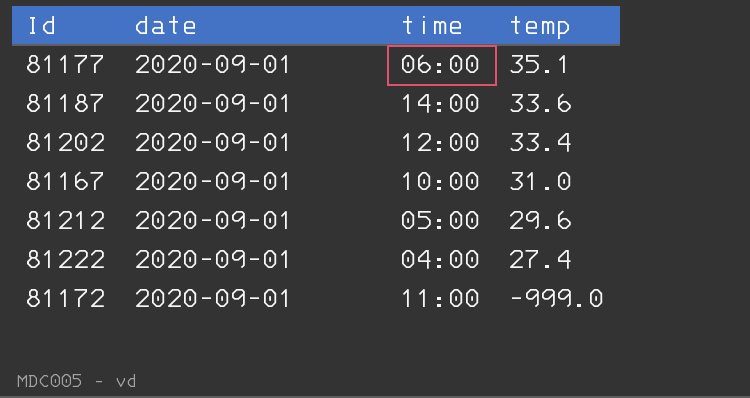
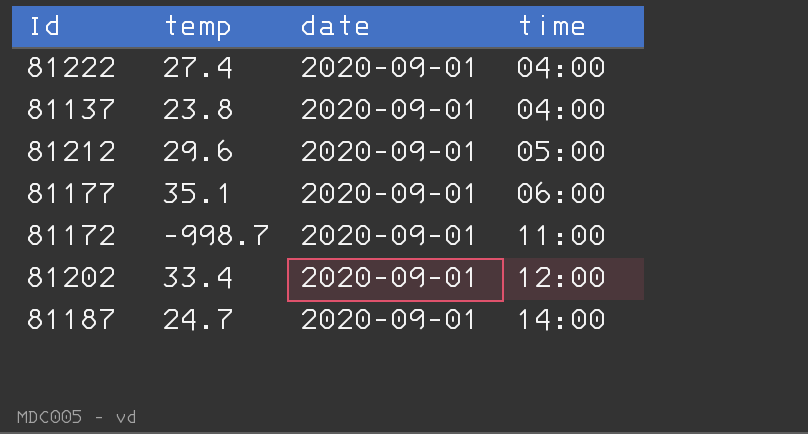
row order: temp descending -> time ascending
column temp | position: 4 -> 2
row 81167: 2020-09-01 | 10:00 | 31.0 -> none
row 81137: none -> 23.8 | 2020-09-01 | 04:00
81172 | temp: -999.0 -> -998.7
81187 | temp: 33.6 -> 24.7

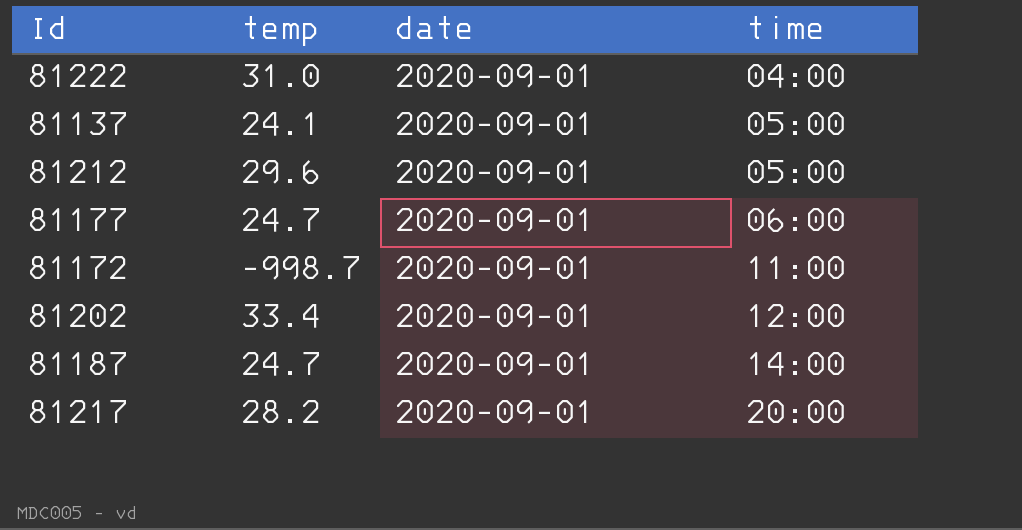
81222 | temp: 27.4 -> 31.0
81137 | temp: 23.8 -> 24.1
81137 | time: 04:00 -> 05:00
81177 | temp: 35.1 -> 24.7
row 81217: none -> 28.2 | 2020-09-01 | 20:00

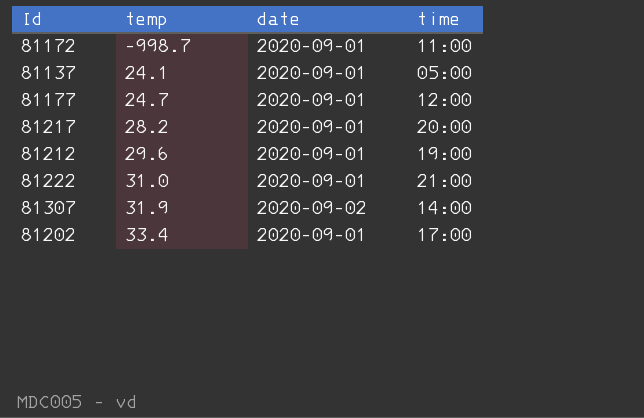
row order: time ascending -> temp ascending
row 81187: 24.7 | 2020-09-01 | 14:00 -> none
81177 | time: 06:00 -> 12:00
81212 | time: 05:00 -> 19:00
81222 | time: 04:00 -> 21:00
row 81307: none -> 31.9 | 2020-09-02 | 14:00
81202 | time: 12:00 -> 17:00

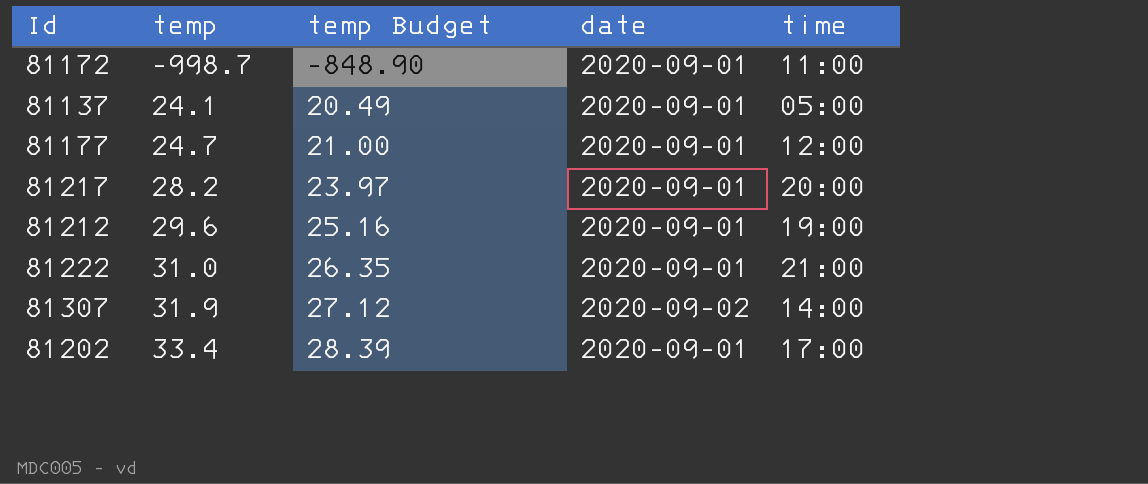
column temp Budget | formula: none -> [temp] * 0.85

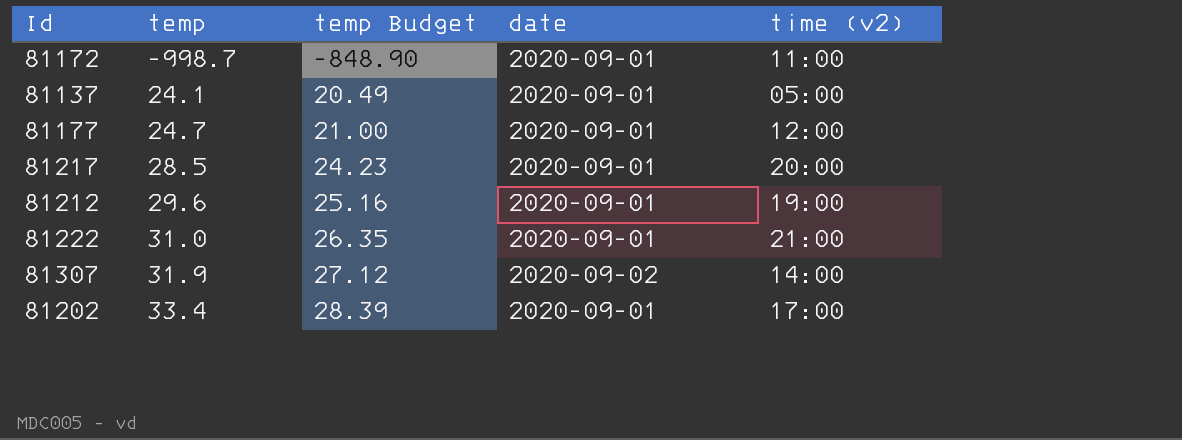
column name: time -> time (v2)
81217 | temp: 28.2 -> 28.5
81217 | temp Budget: 23.97 -> 24.23

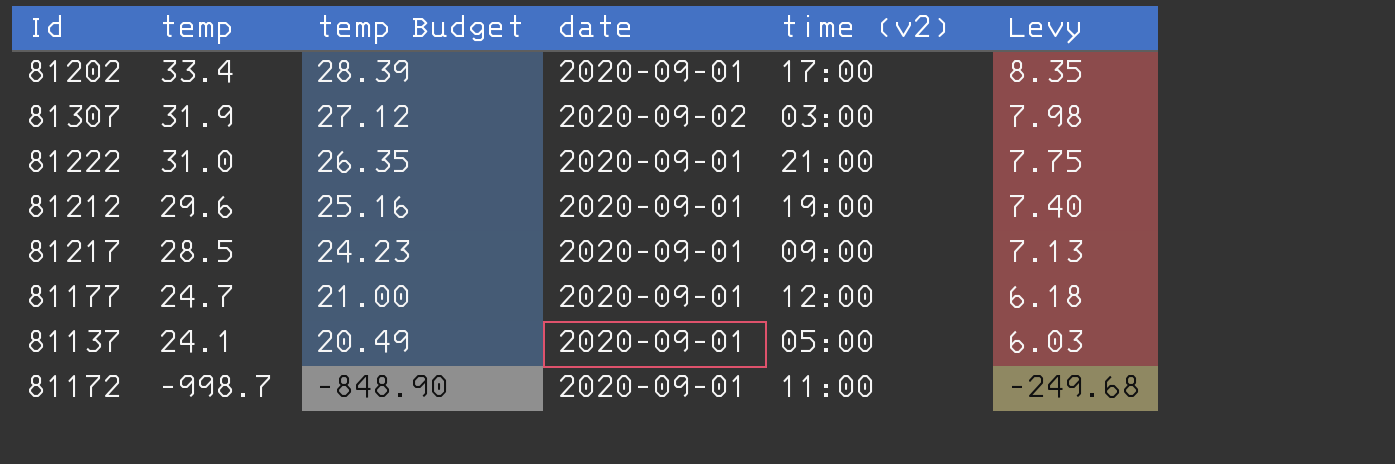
row order: temp ascending -> temp descending
column Levy | formula: none -> [temp] * 0.25
81307 | time (v2): 14:00 -> 03:00
81217 | time (v2): 20:00 -> 09:00

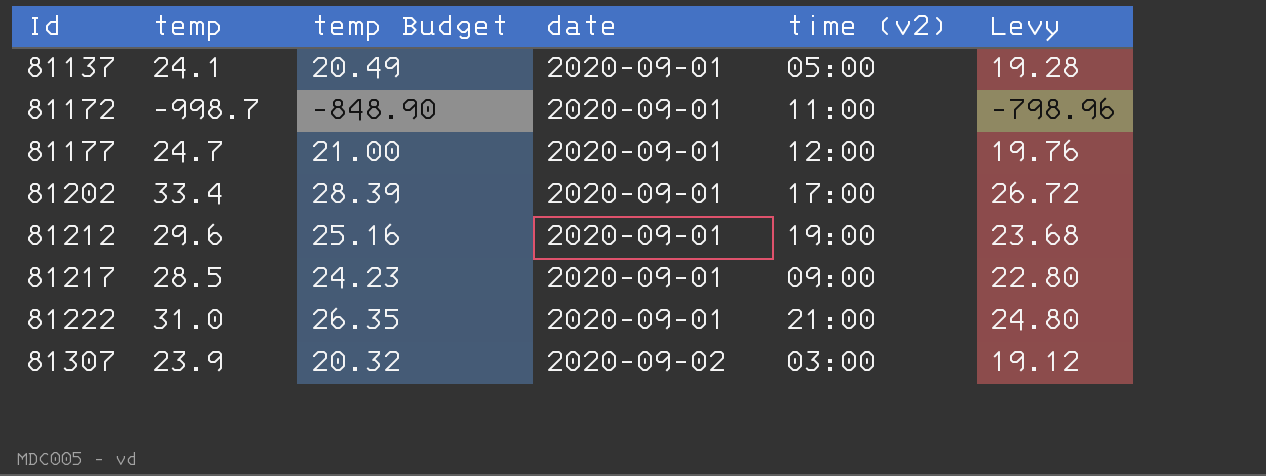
row order: temp descending -> Id ascending
column Levy | formula: [temp] * 0.25 -> [temp] * 0.8
81307 | temp: 31.9 -> 23.9
81307 | temp Budget: 27.12 -> 20.32

